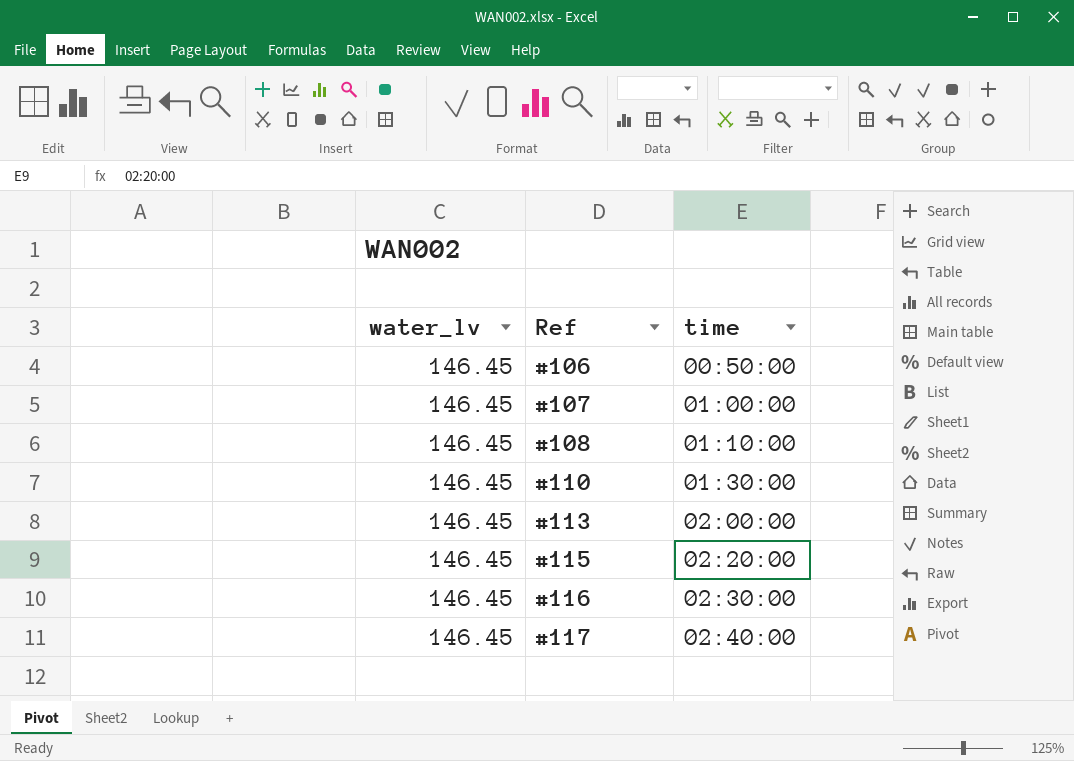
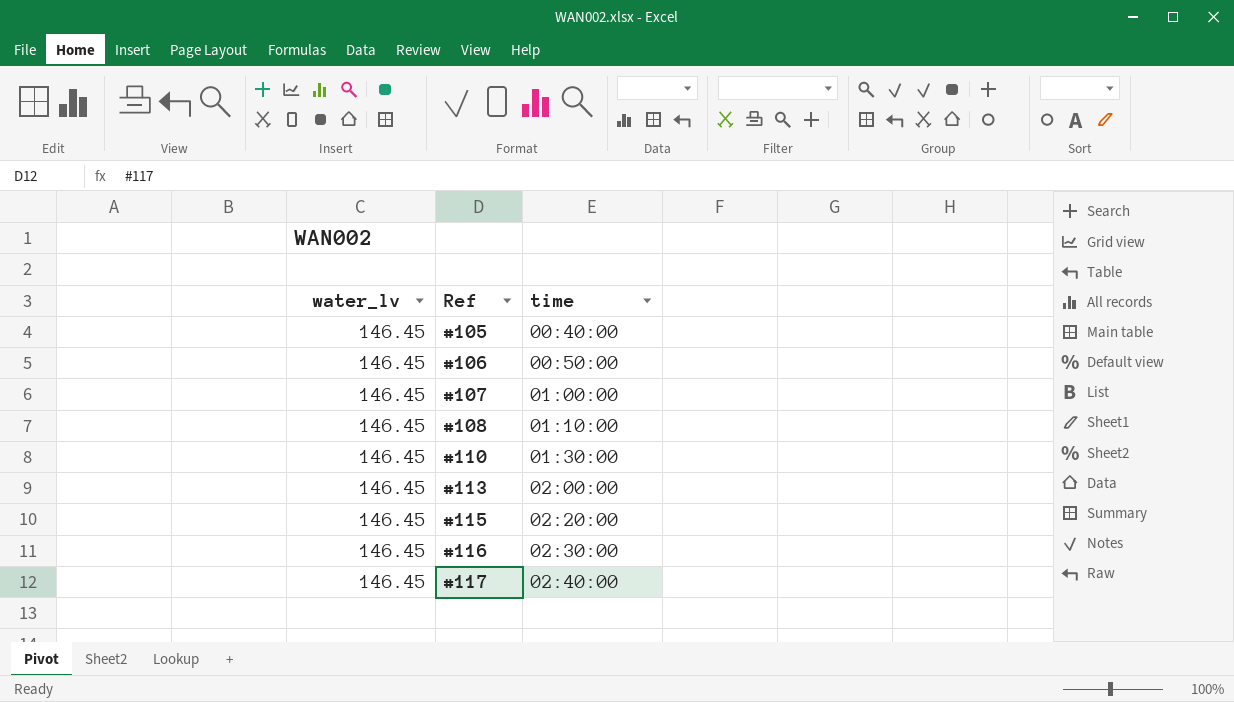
row #105: none -> 146.45 | 00:40:00

